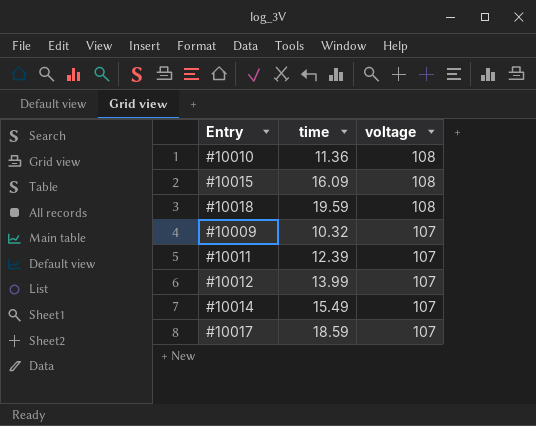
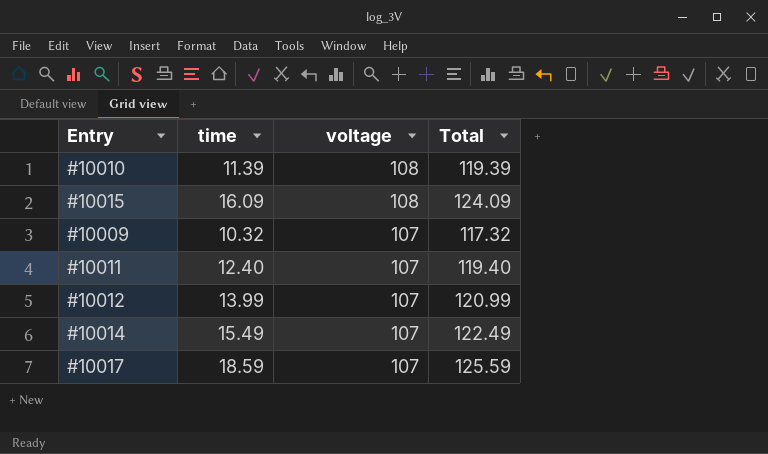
column Total | formula: none -> [time] + [voltage]
row #10018: 19.59 | 108 -> none
#10010 | time: 11.36 -> 11.39
#10011 | time: 12.39 -> 12.40

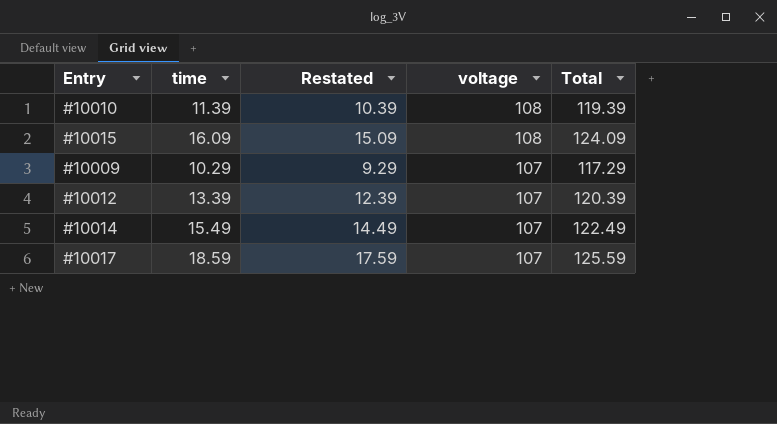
column Restated | formula: none -> [time] - 1
row #10011: 12.40 | 107 | 119.40 -> none
#10009 | time: 10.32 -> 10.29
#10009 | Total: 117.32 -> 117.29
#10012 | time: 13.99 -> 13.39
#10012 | Total: 120.99 -> 120.39

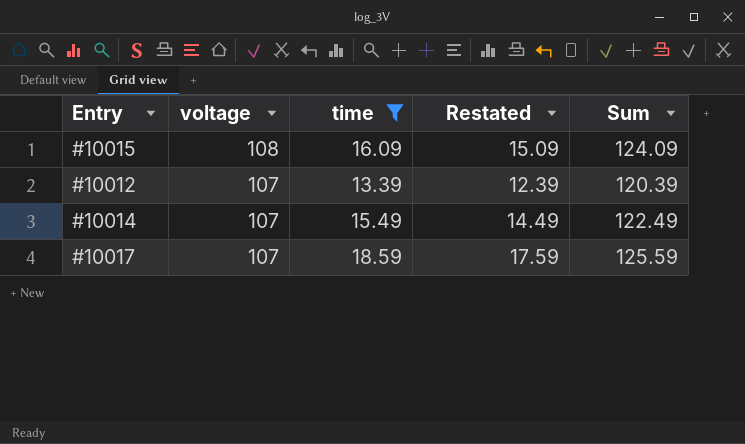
filter: none -> time >= 13.39
column voltage | position: 4 -> 2
column name: Total -> Sum

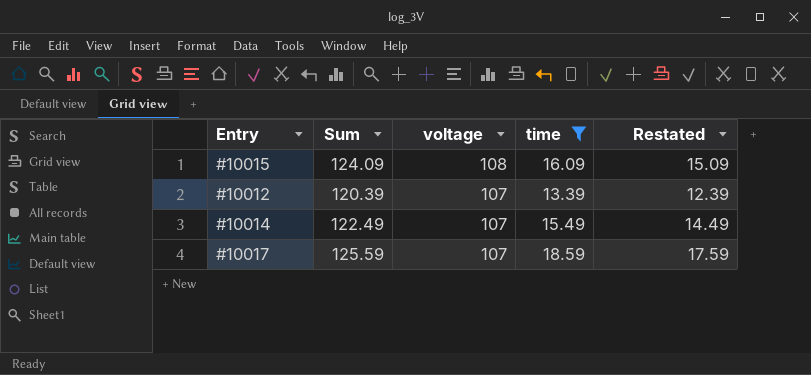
column Sum | position: 5 -> 2

